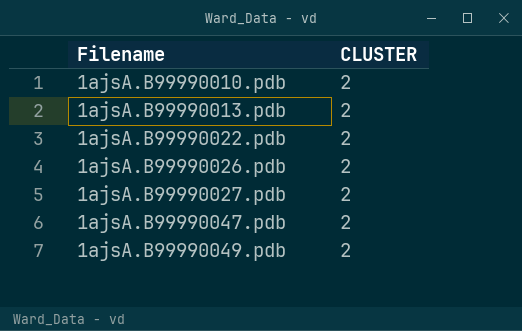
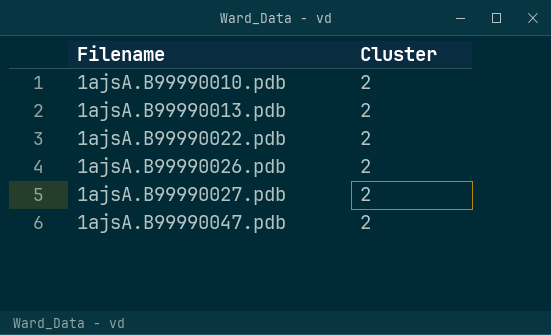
column name: CLUSTER -> Cluster
row 1ajsA.B99990049.pdb: 2 -> none

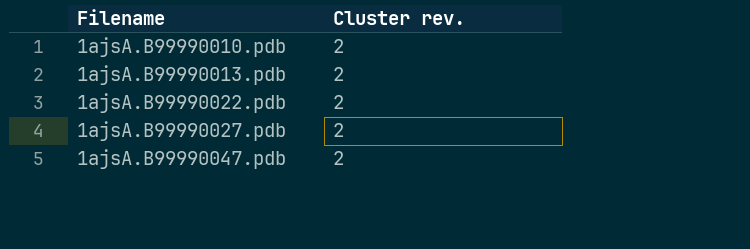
column name: Cluster -> Cluster rev.
row 1ajsA.B99990026.pdb: 2 -> none

